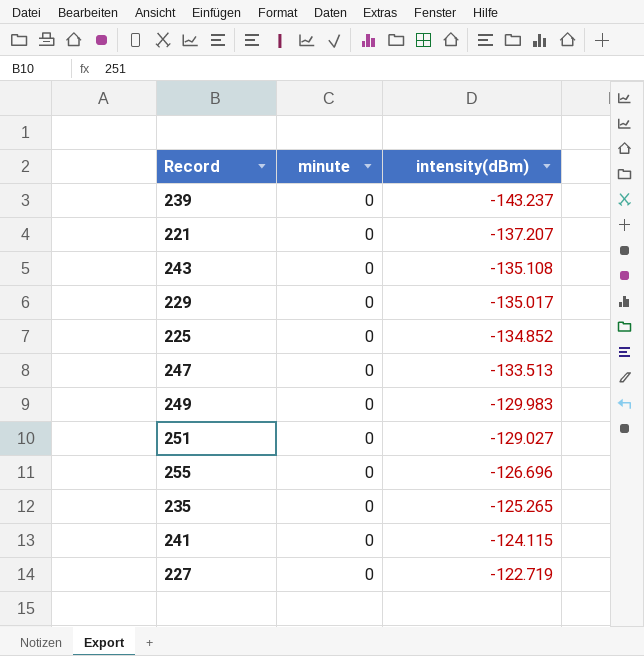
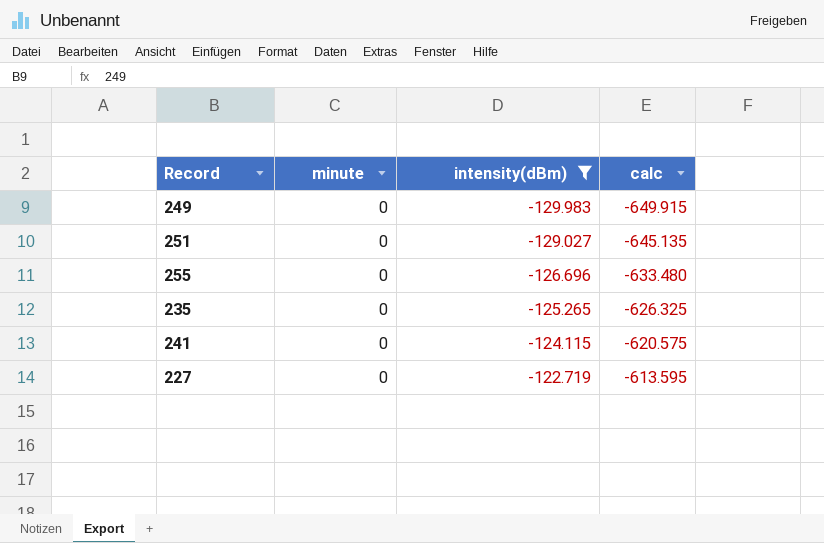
filter: none -> intensity(dBm) >= -129.983
column calc | formula: none -> [intensity(dBm)] * 5

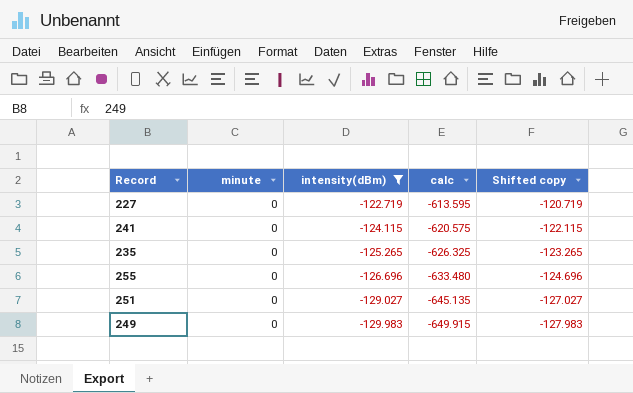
row order: intensity(dBm) ascending -> intensity(dBm) descending
column Shifted copy | formula: none -> [intensity(dBm)] + 2

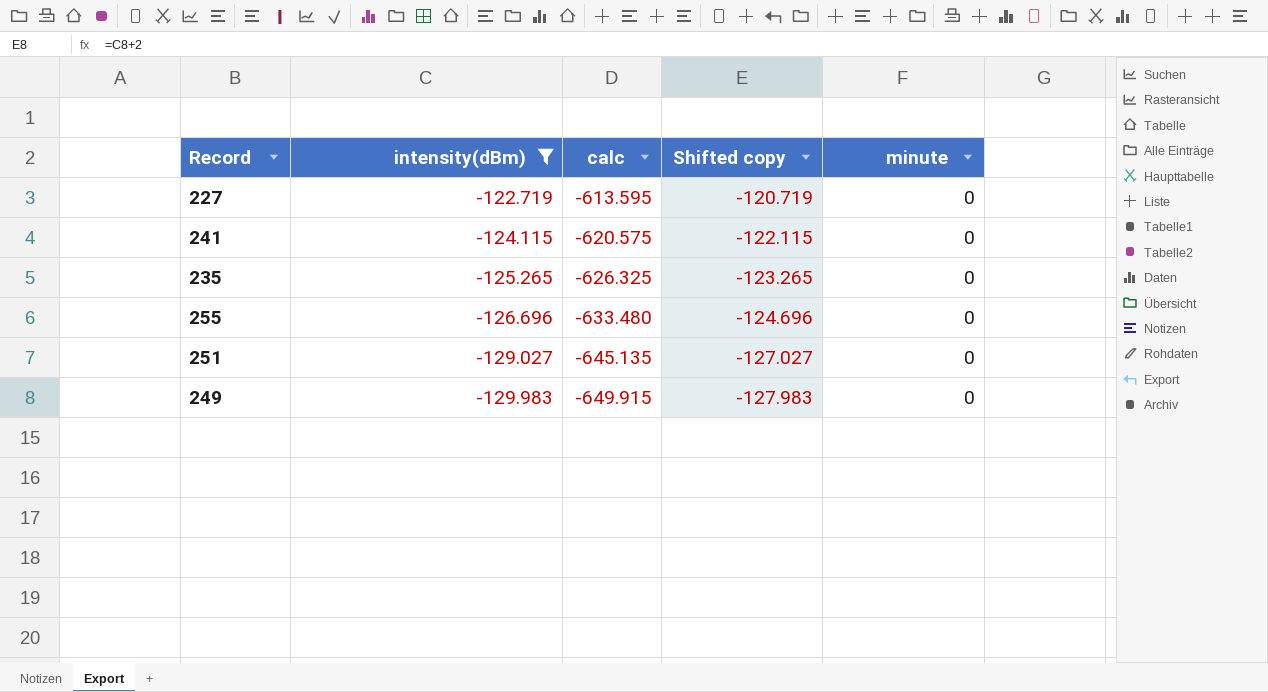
column minute | position: 2 -> 5

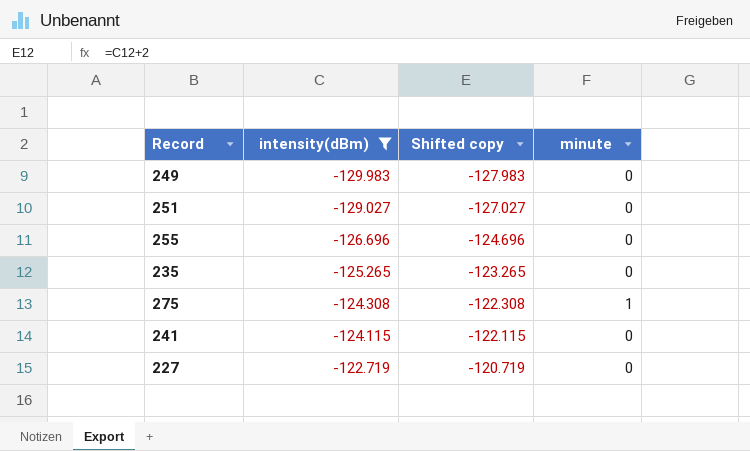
row order: intensity(dBm) descending -> intensity(dBm) ascending
column calc | formula: [intensity(dBm)] * 5 -> none
row 275: none -> -124.308 | -122.308 | 1

